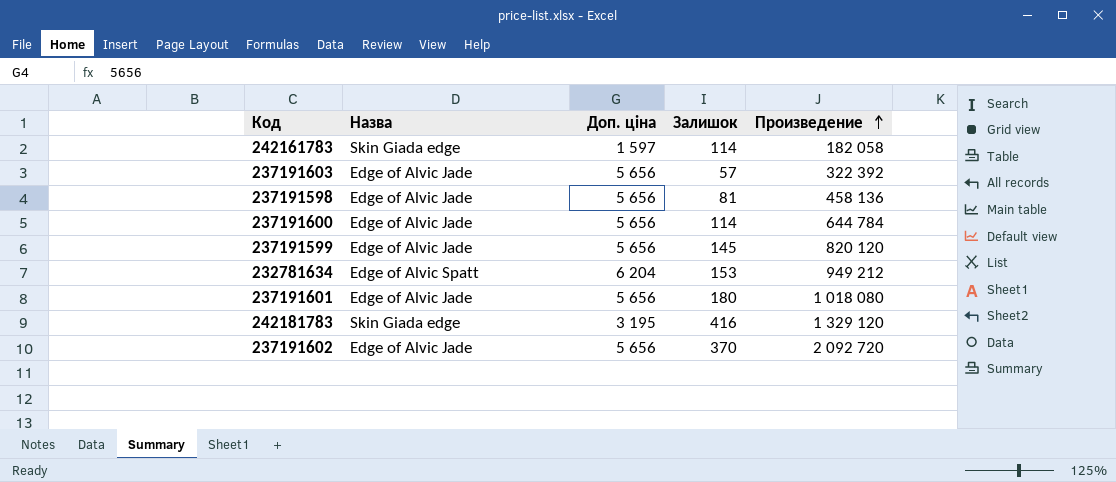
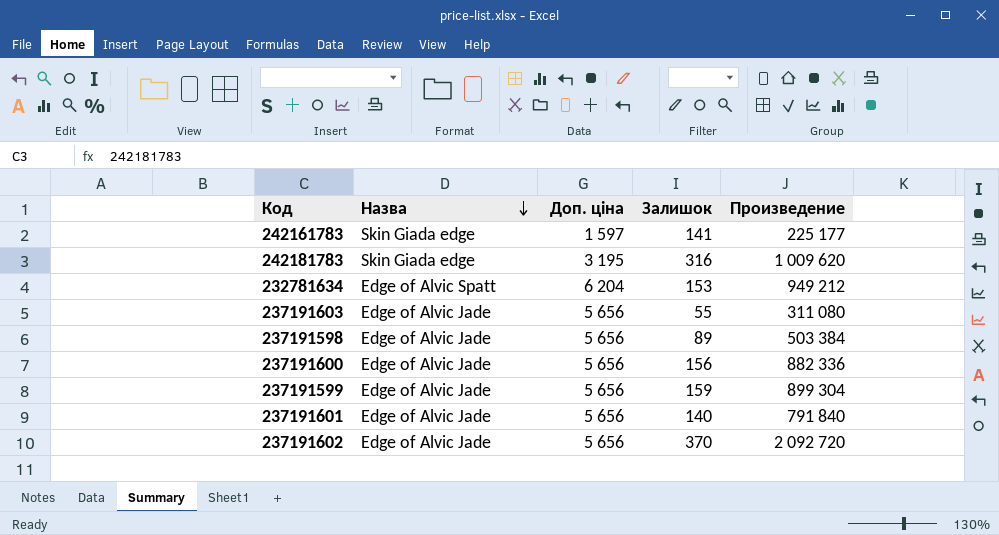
row order: Произведение ascending -> Назва descending
242161783 | Залишок: 114 -> 141
242161783 | Произведение: 182 058 -> 225 177
242181783 | Залишок: 416 -> 316
242181783 | Произведение: 1 329 120 -> 1 009 620
237191603 | Залишок: 57 -> 55
237191603 | Произведение: 322 392 -> 311 080
237191598 | Залишок: 81 -> 89
237191598 | Произведение: 458 136 -> 503 384
237191600 | Залишок: 114 -> 156
237191600 | Произведение: 644 784 -> 882 336
237191599 | Залишок: 145 -> 159
237191599 | Произведение: 820 120 -> 899 304
237191601 | Залишок: 180 -> 140
237191601 | Произведение: 1 018 080 -> 791 840

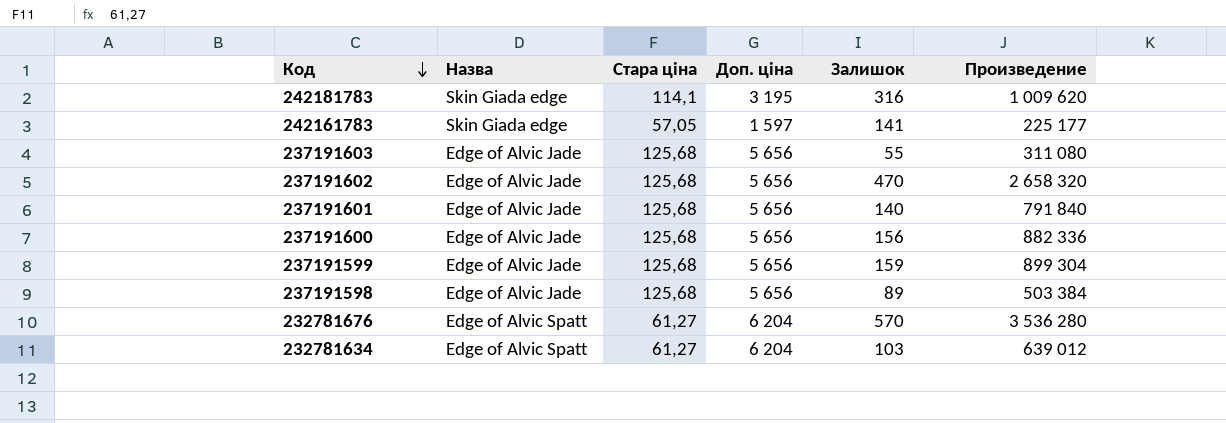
row order: Назва descending -> Код descending
column Стара ціна | position: none -> 3
237191602 | Залишок: 370 -> 470
237191602 | Произведение: 2 092 720 -> 2 658 320
row 232781676: none -> Edge of Alvic Spatt | 61,27 | 6 204 | 570 | 3 536 280
232781634 | Залишок: 153 -> 103
232781634 | Произведение: 949 212 -> 639 012

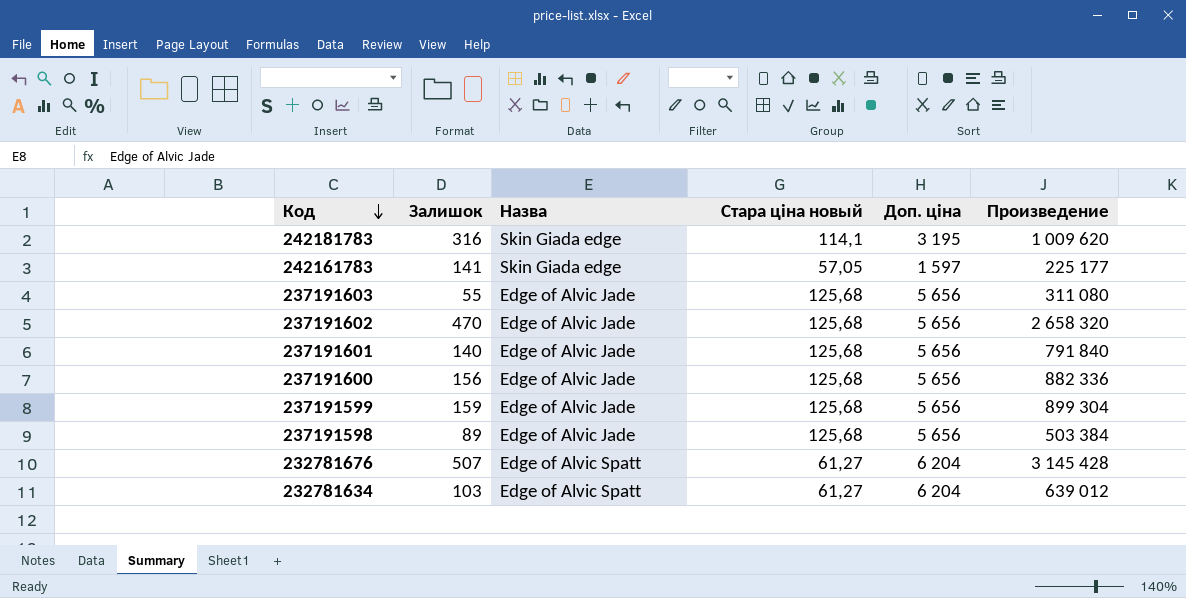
column Залишок | position: 5 -> 2
column name: Стара ціна -> Стара ціна новый
232781676 | Залишок: 570 -> 507
232781676 | Произведение: 3 536 280 -> 3 145 428

